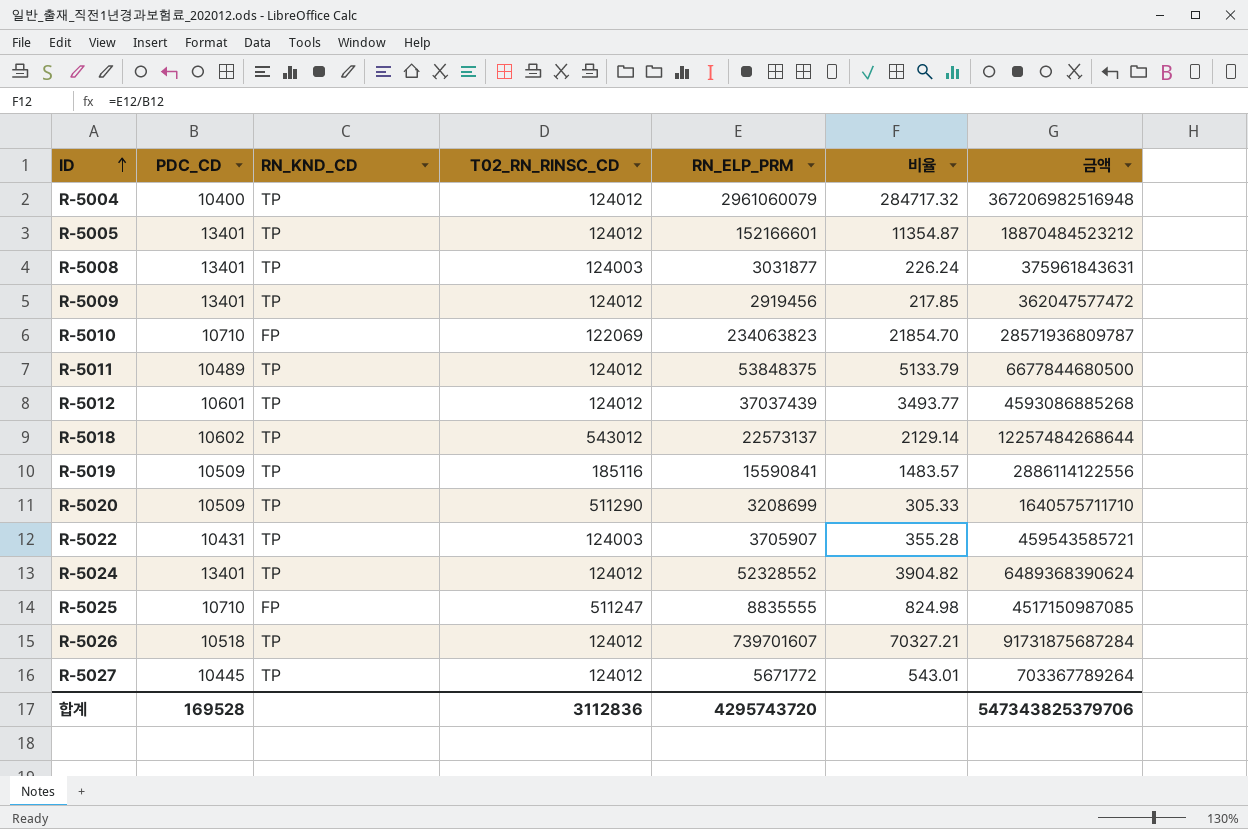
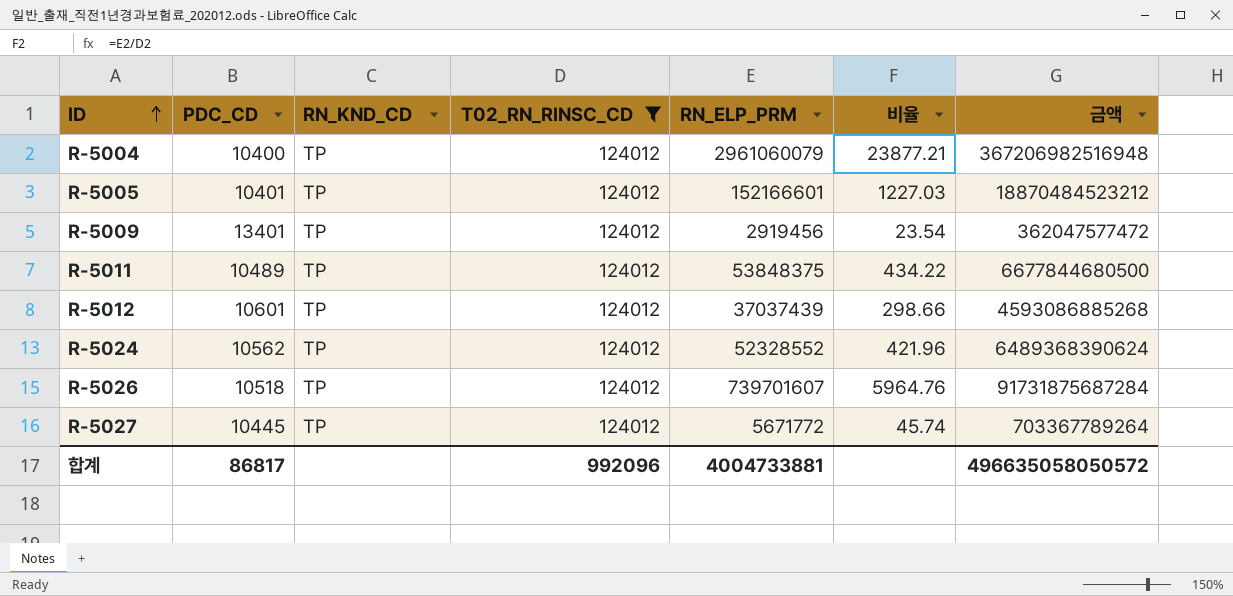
filter: none -> T02_RN_RINSC_CD = 124012
column 비율 | formula: [RN_ELP_PRM] / [PDC_CD] -> [RN_ELP_PRM] / [T02_RN_RINSC_CD]
R-5005 | PDC_CD: 13401 -> 10401
R-5024 | PDC_CD: 13401 -> 10562
합계 | PDC_CD: 169528 -> 86817
합계 | T02_RN_RINSC_CD: 3112836 -> 992096
합계 | RN_ELP_PRM: 4295743720 -> 4004733881
합계 | 금액: 547343825379706 -> 496635058050572

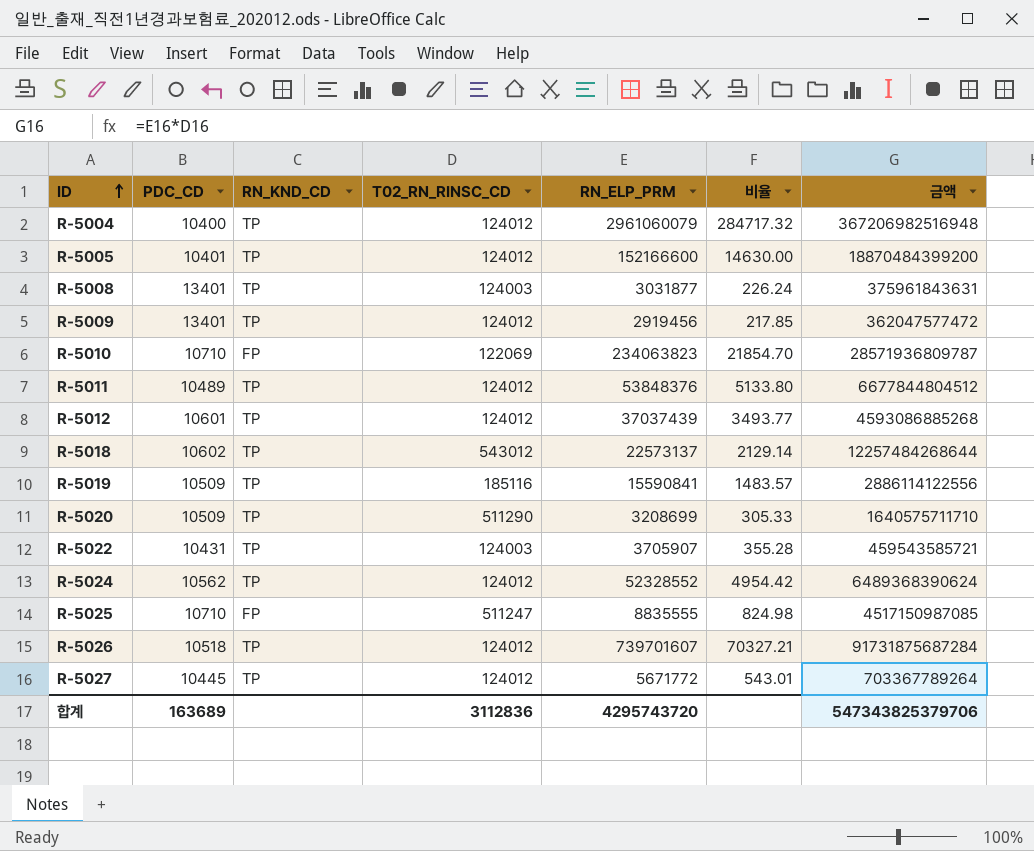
filter: T02_RN_RINSC_CD = 124012 -> none
column 비율 | formula: [RN_ELP_PRM] / [T02_RN_RINSC_CD] -> [RN_ELP_PRM] / [PDC_CD]
R-5005 | RN_ELP_PRM: 152166601 -> 152166600
R-5005 | 금액: 18870484523212 -> 18870484399200
R-5011 | RN_ELP_PRM: 53848375 -> 53848376
R-5011 | 금액: 6677844680500 -> 6677844804512
합계 | PDC_CD: 86817 -> 163689
합계 | T02_RN_RINSC_CD: 992096 -> 3112836
합계 | RN_ELP_PRM: 4004733881 -> 4295743720
합계 | 금액: 496635058050572 -> 547343825379706

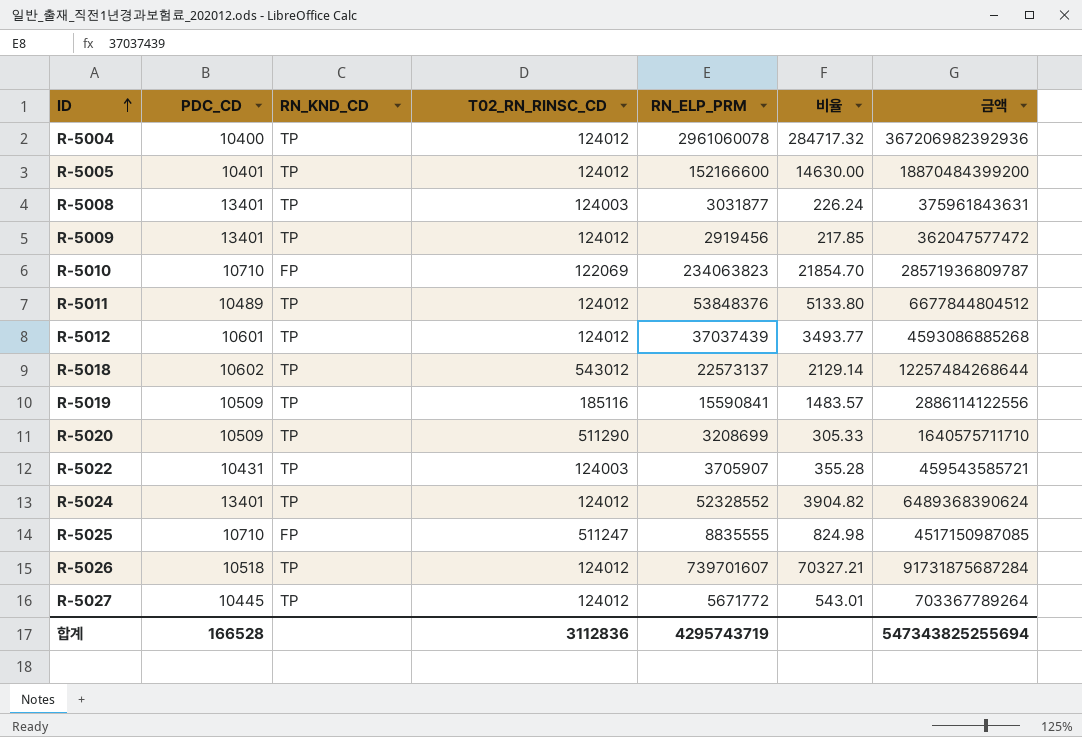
R-5004 | RN_ELP_PRM: 2961060079 -> 2961060078
R-5004 | 금액: 367206982516948 -> 367206982392936
R-5024 | PDC_CD: 10562 -> 13401
R-5024 | 비율: 4954.42 -> 3904.82
합계 | PDC_CD: 163689 -> 166528
합계 | RN_ELP_PRM: 4295743720 -> 4295743719
합계 | 금액: 547343825379706 -> 547343825255694

